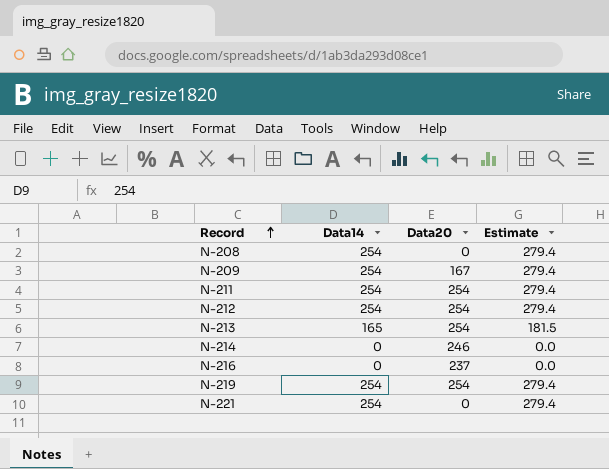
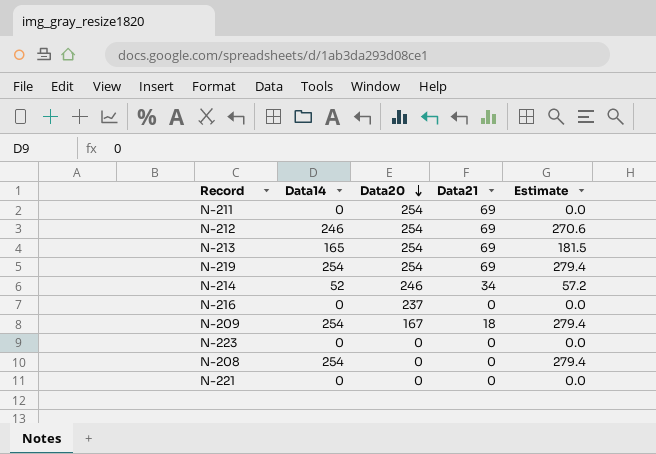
row order: Record ascending -> Data20 descending
column Data21 | position: none -> 4
N-211 | Data14: 254 -> 0
N-211 | Estimate: 279.4 -> 0.0
N-212 | Data14: 254 -> 246
N-212 | Estimate: 279.4 -> 270.6
N-214 | Data14: 0 -> 52
N-214 | Estimate: 0.0 -> 57.2
row N-223: none -> 0 | 0 | 0 | 0.0
N-221 | Data14: 254 -> 0
N-221 | Estimate: 279.4 -> 0.0

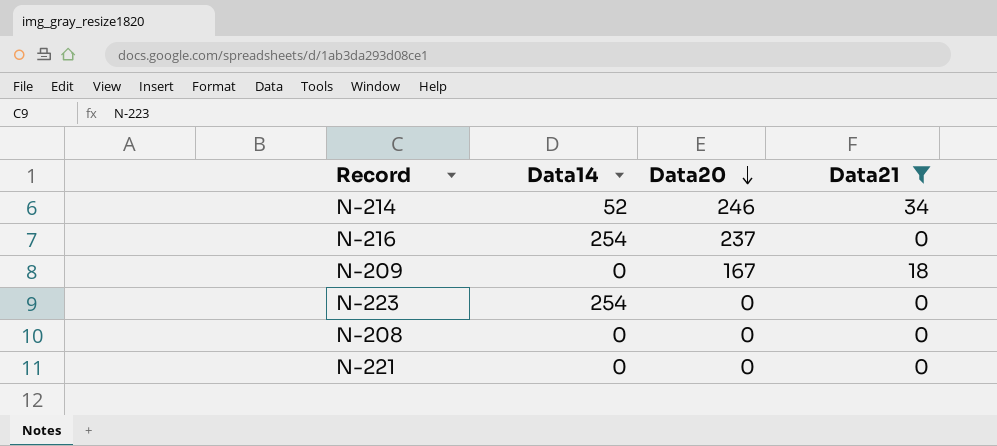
filter: none -> Data21 != 69
column Estimate | formula: [Data14] * 1.1 -> none
N-216 | Data14: 0 -> 254
N-209 | Data14: 254 -> 0
N-223 | Data14: 0 -> 254
N-208 | Data14: 254 -> 0

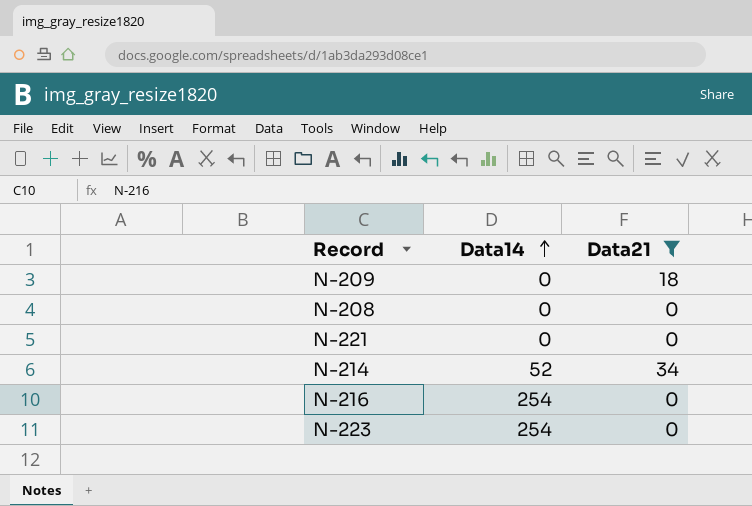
row order: Data20 descending -> Data14 ascending
column Data20 | position: 3 -> none

